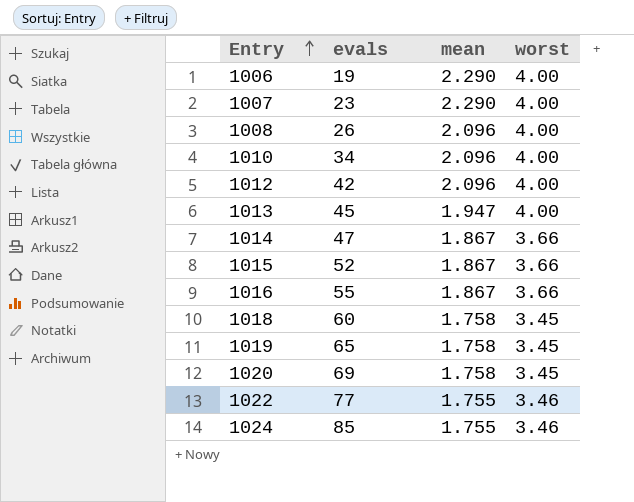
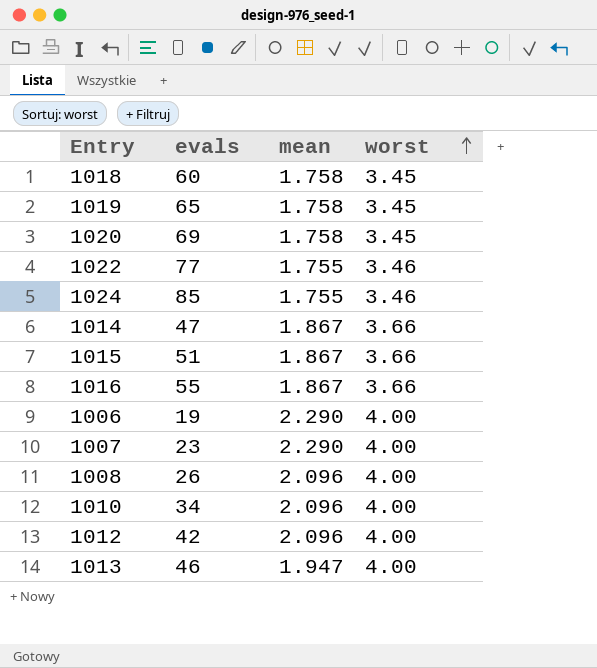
row order: Entry ascending -> worst ascending
1015 | evals: 52 -> 51
1013 | evals: 45 -> 46

